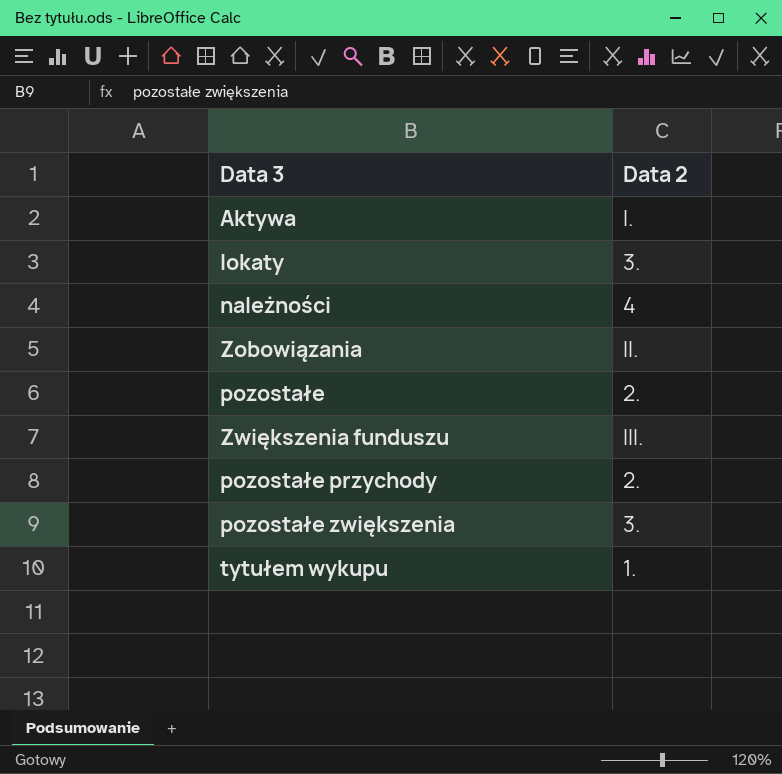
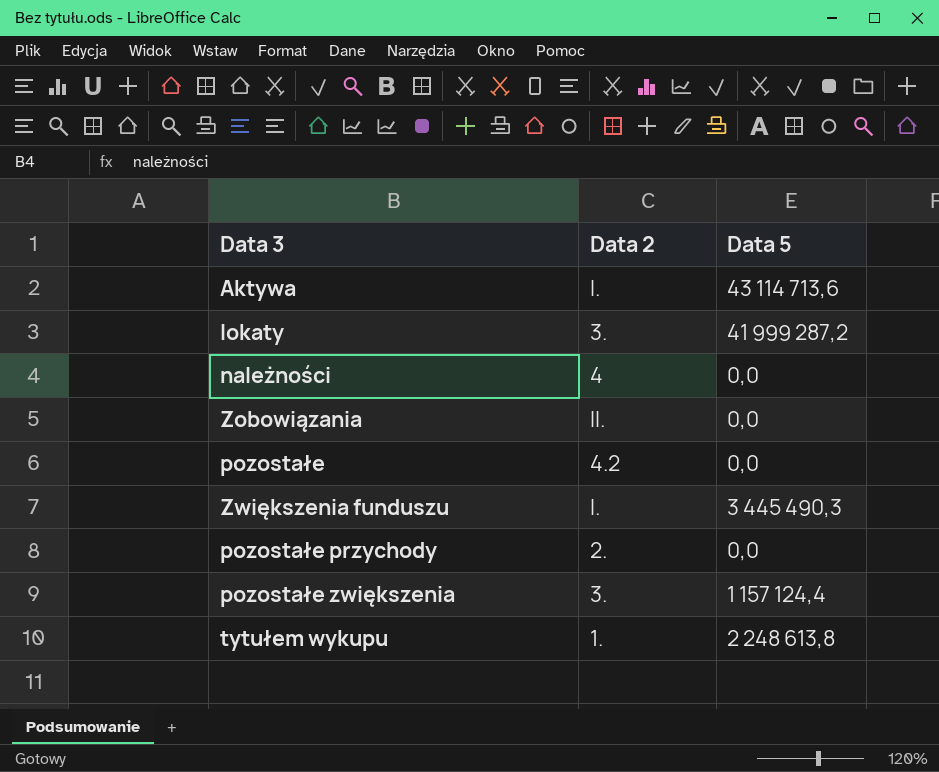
column Data 5 | position: none -> 3
pozostałe | Data 2: 2. -> 4.2
Zwiększenia funduszu | Data 2: III. -> I.

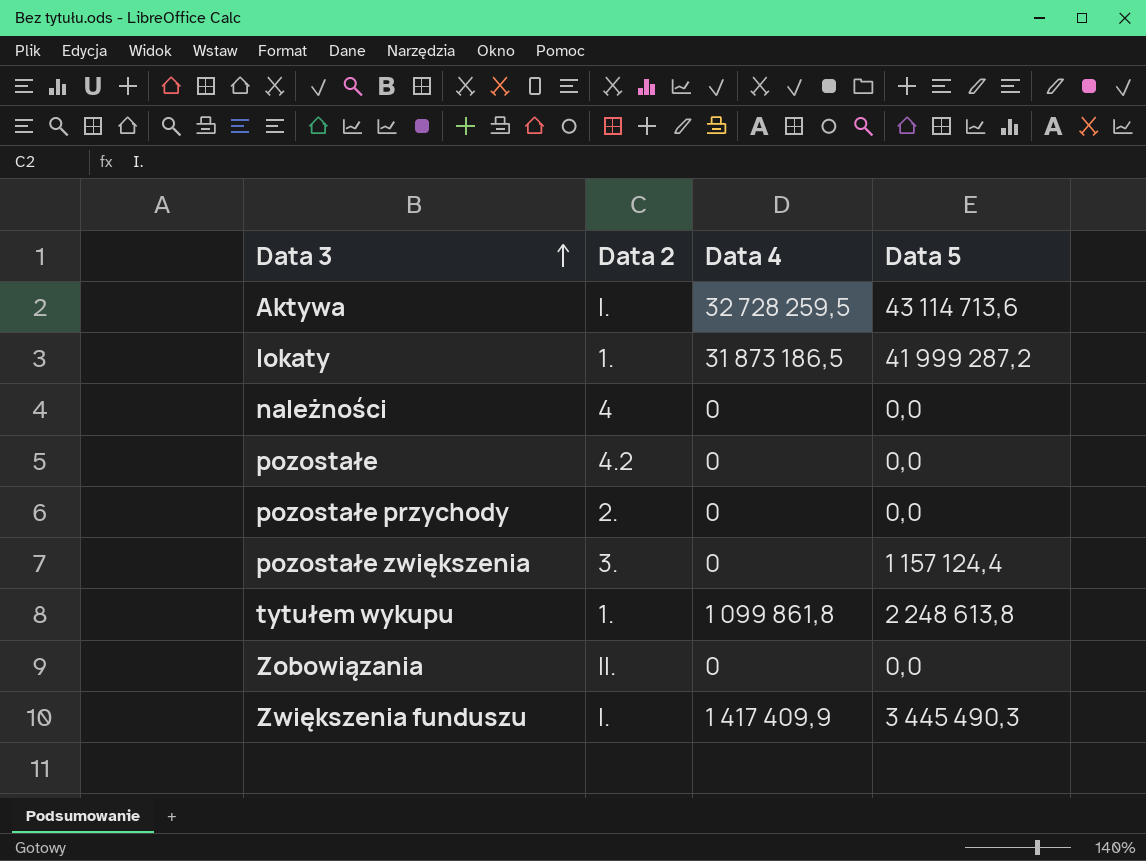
row order: none -> Data 3 ascending
column Data 4 | position: none -> 3
lokaty | Data 2: 3. -> 1.

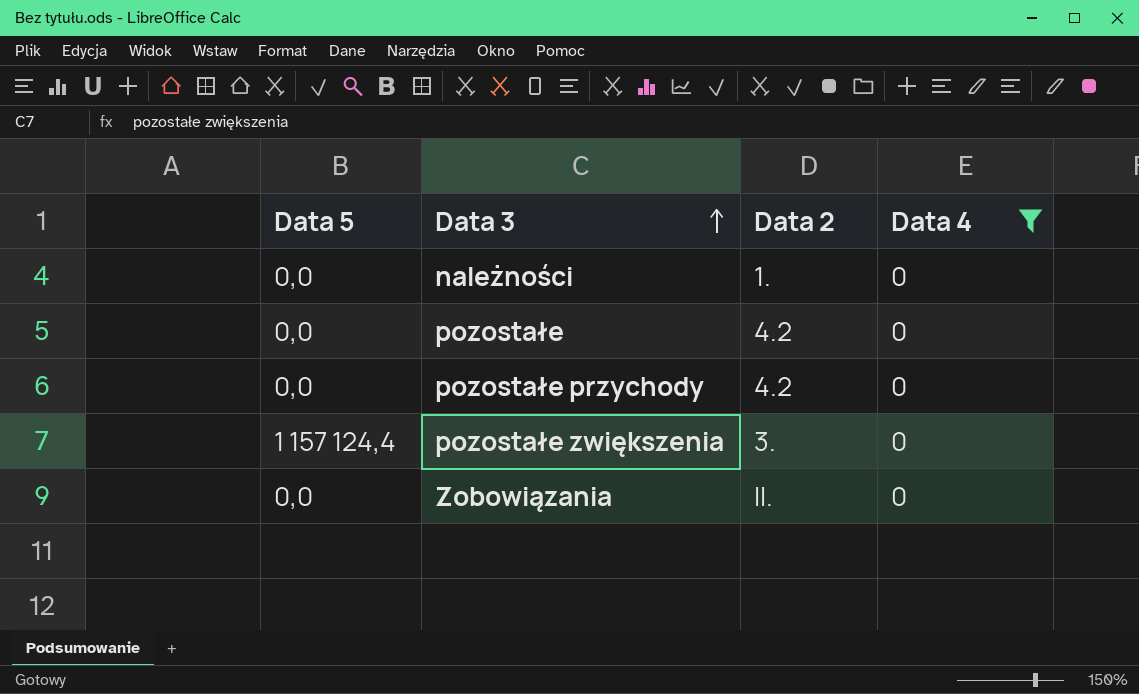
filter: none -> Data 4 = 0
column Data 5 | position: 4 -> 1
należności | Data 2: 4 -> 1.
pozostałe przychody | Data 2: 2. -> 4.2

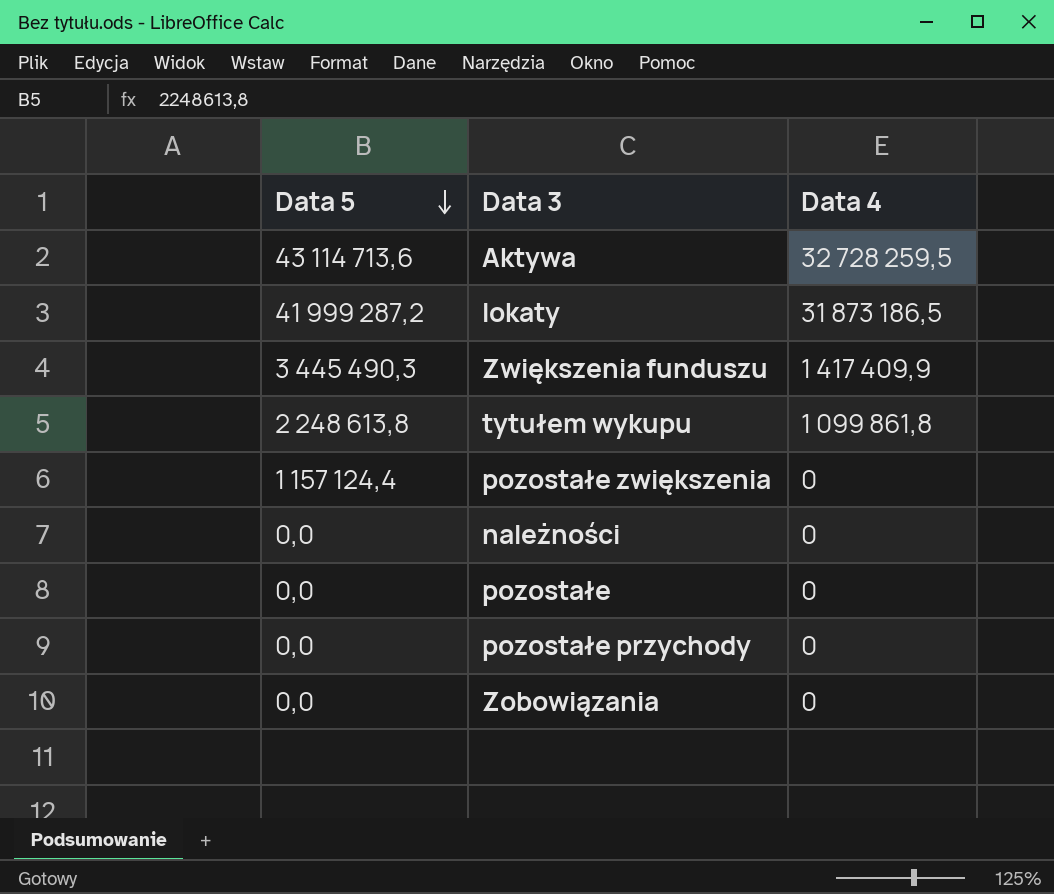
filter: Data 4 = 0 -> none
row order: Data 3 ascending -> Data 5 descending
column Data 2 | position: 3 -> none

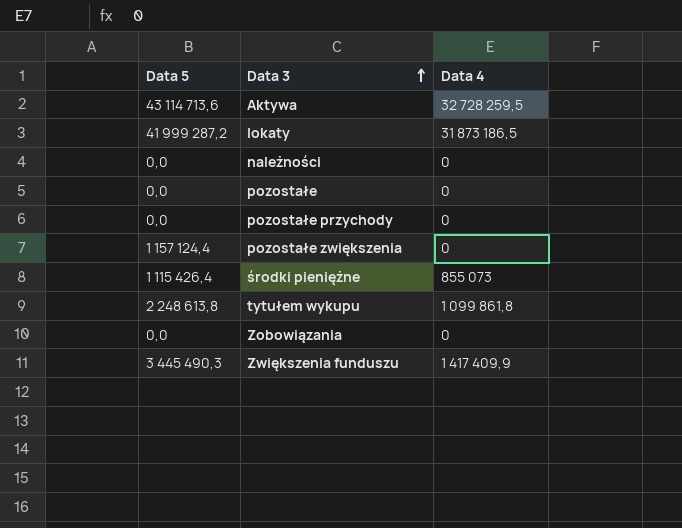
row order: Data 5 descending -> Data 3 ascending
row środki pieniężne: none -> 1 115 426,4 | 855 073

